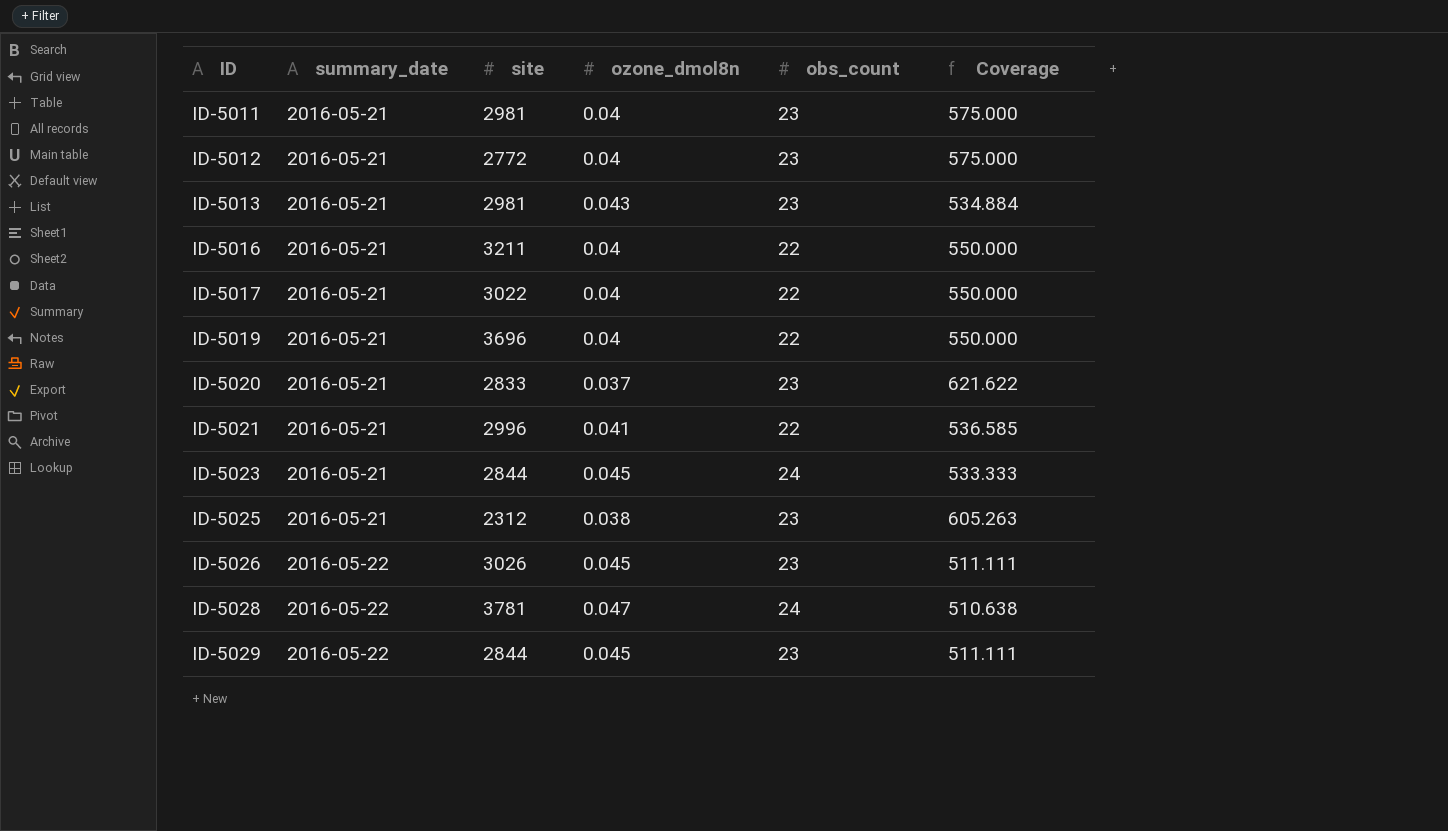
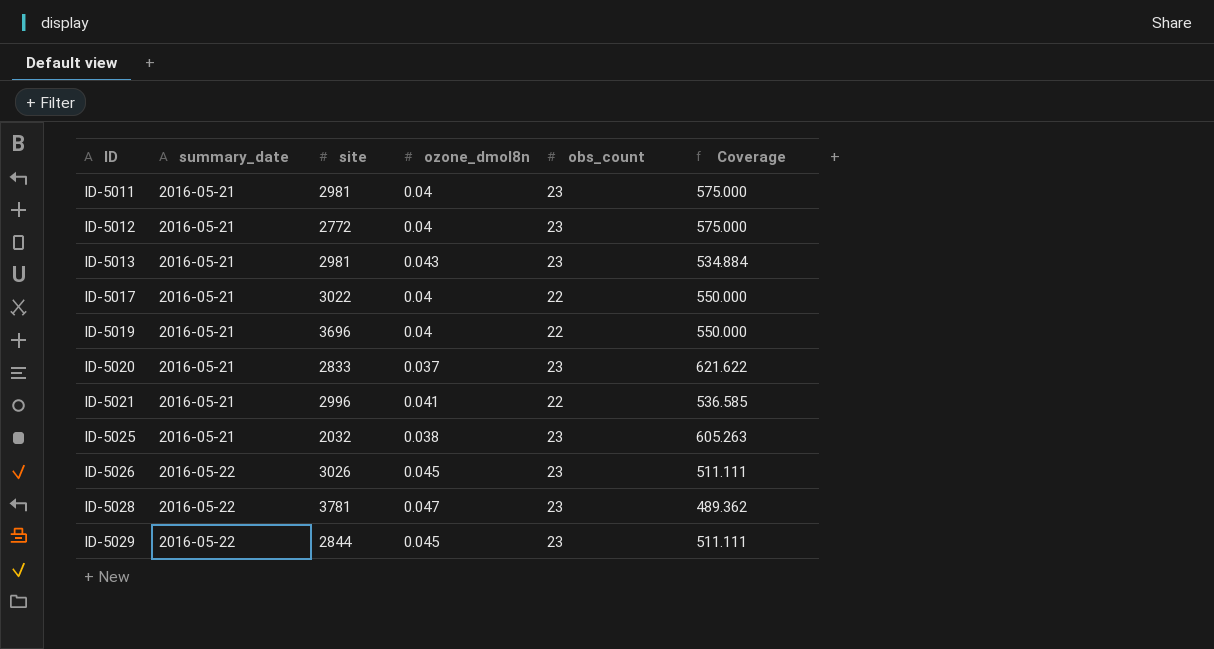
row ID-5016: 2016-05-21 | 3211 | 0.04 | 22 | 550.000 -> none
row ID-5023: 2016-05-21 | 2844 | 0.045 | 24 | 533.333 -> none
ID-5025 | site: 2312 -> 2032
ID-5028 | obs_count: 24 -> 23
ID-5028 | Coverage: 510.638 -> 489.362

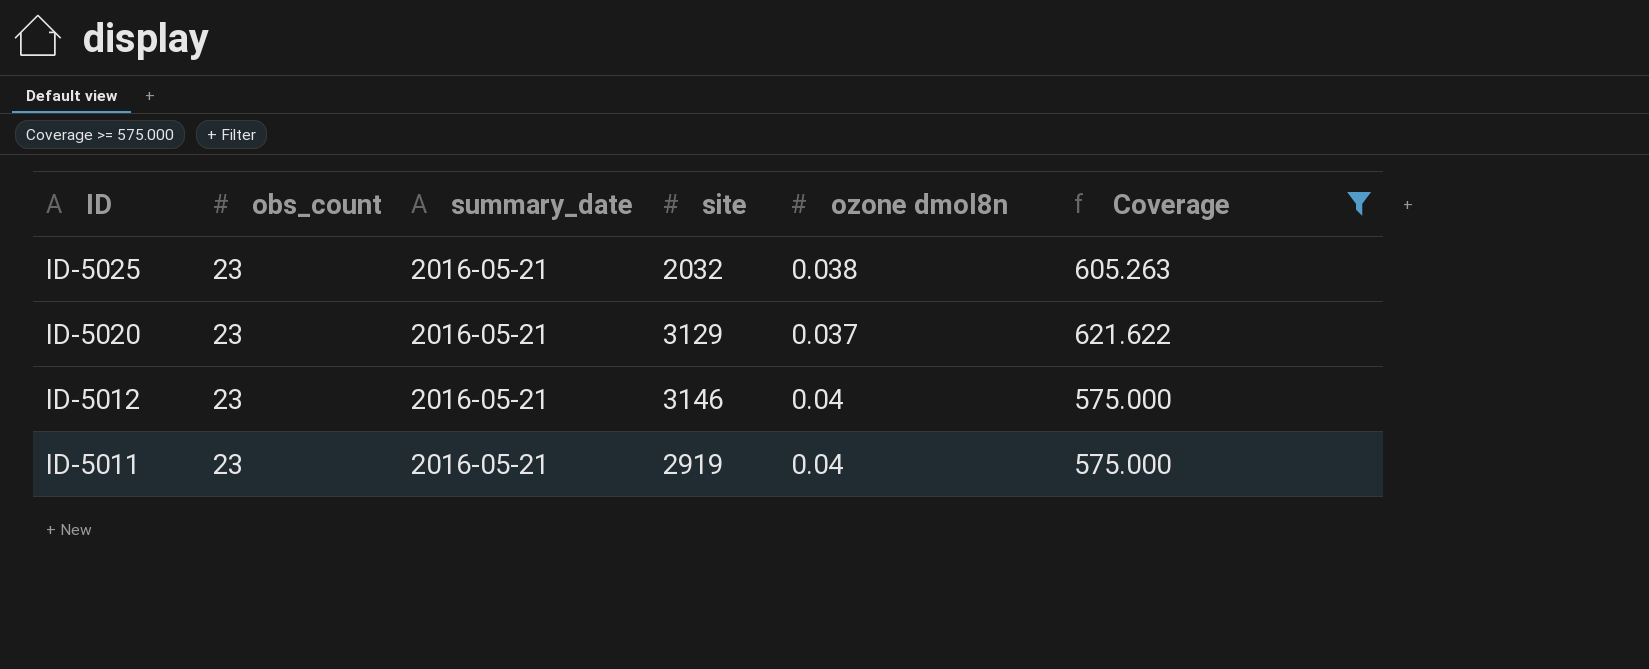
filter: none -> Coverage >= 575.000
row order: ID ascending -> ID descending
column obs_count | position: 5 -> 2
column name: ozone_dmol8n -> ozone dmol8n
ID-5020 | site: 2833 -> 3129
ID-5012 | site: 2772 -> 3146
ID-5011 | site: 2981 -> 2919

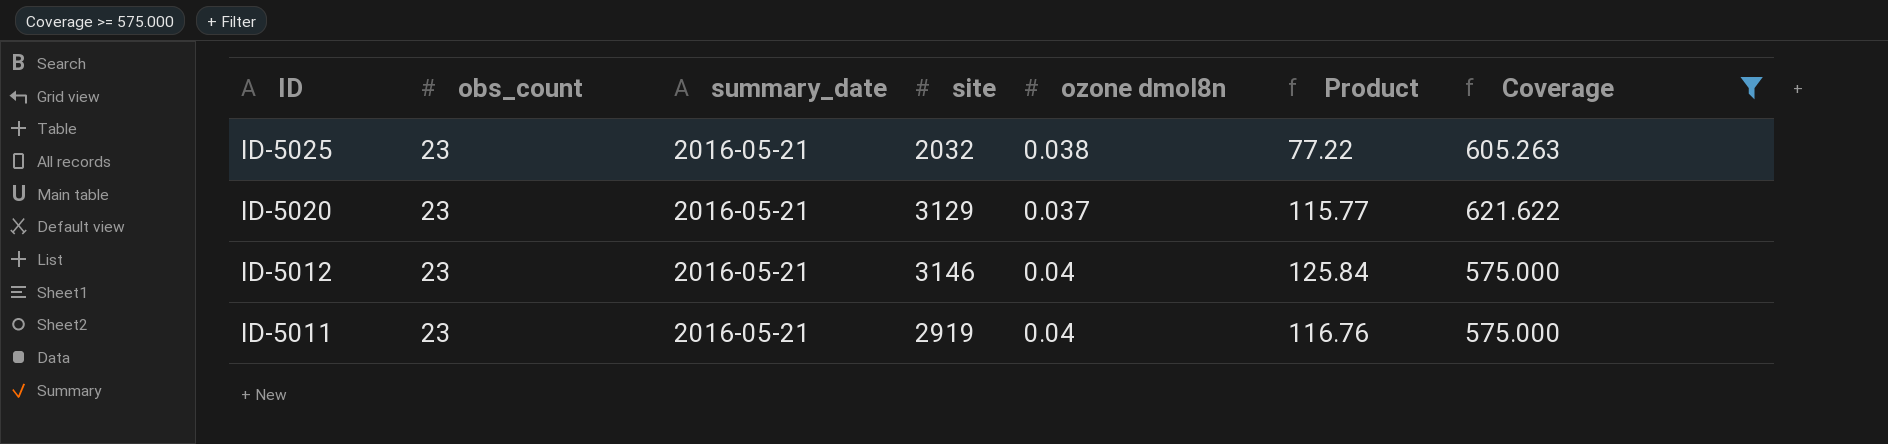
column Product | formula: none -> [site] * [ozone dmol8n]

